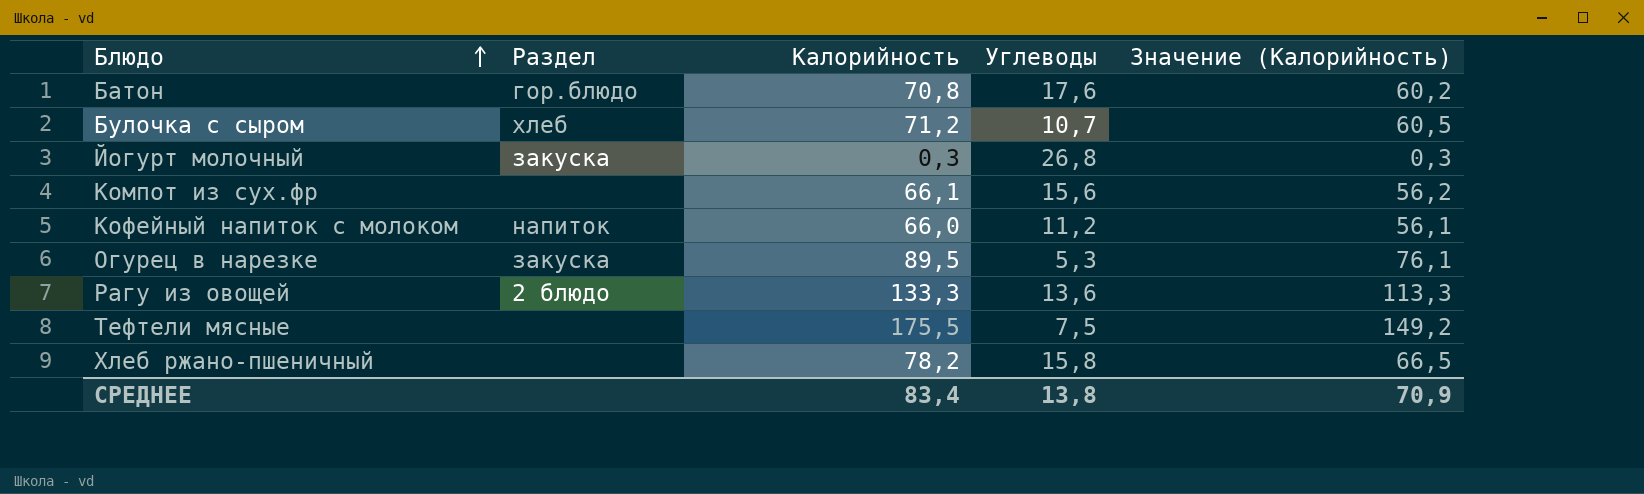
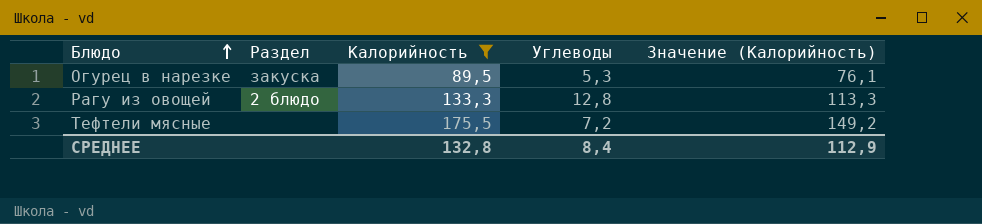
filter: none -> Калорийность >= 89,5
Рагу из овощей | Углеводы: 13,6 -> 12,8
Тефтели мясные | Углеводы: 7,5 -> 7,2
СРЕДНЕЕ | Калорийность: 83,4 -> 132,8
СРЕДНЕЕ | Углеводы: 13,8 -> 8,4
СРЕДНЕЕ | Значение (Калорийность): 70,9 -> 112,9

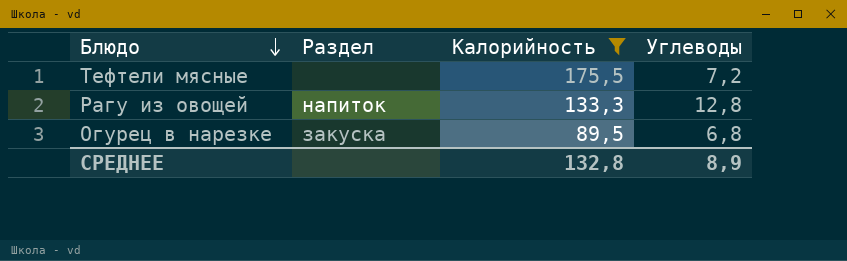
row order: Блюдо ascending -> Блюдо descending
column Значение (Калорийность) | formula: [Калорийность] * 0,85 -> none
Рагу из овощей | Раздел: 2 блюдо -> напиток
Огурец в нарезке | Углеводы: 5,3 -> 6,8
СРЕДНЕЕ | Углеводы: 8,4 -> 8,9

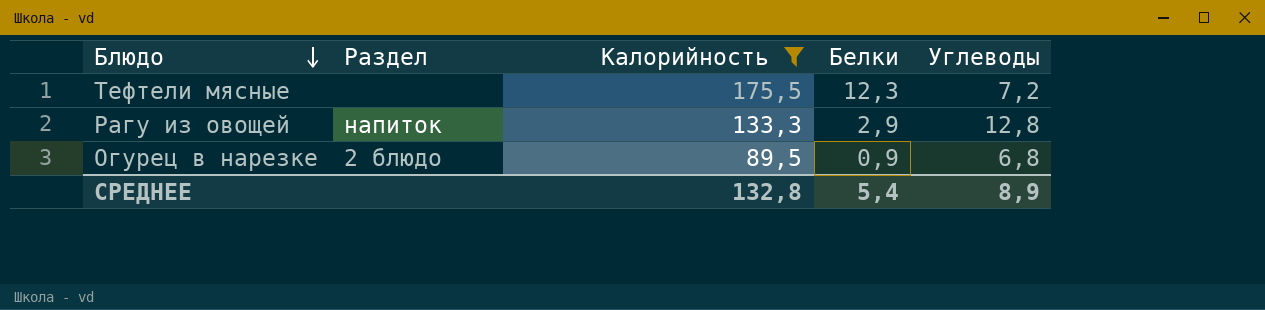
column Белки | position: none -> 4
Огурец в нарезке | Раздел: закуска -> 2 блюдо

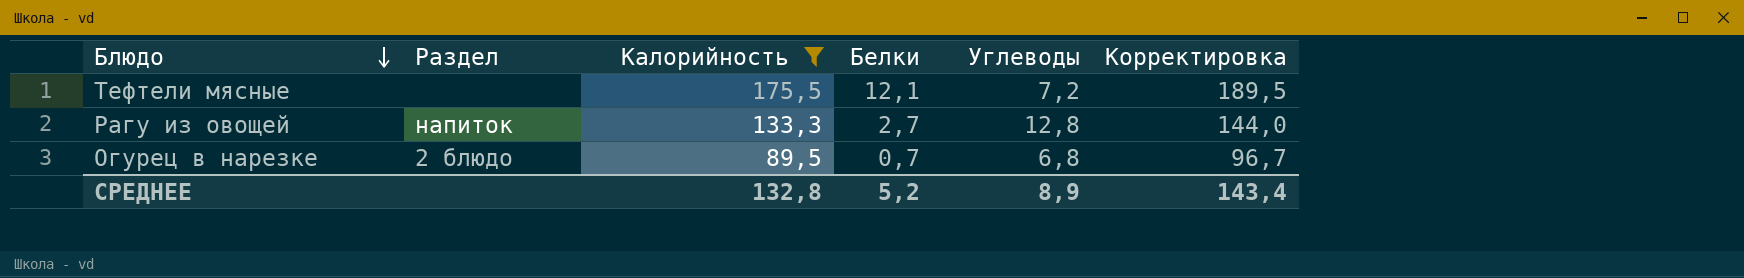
column Корректировка | formula: none -> [Калорийность] * 1,08
Тефтели мясные | Белки: 12,3 -> 12,1
Рагу из овощей | Белки: 2,9 -> 2,7
Огурец в нарезке | Белки: 0,9 -> 0,7
СРЕДНЕЕ | Белки: 5,4 -> 5,2

